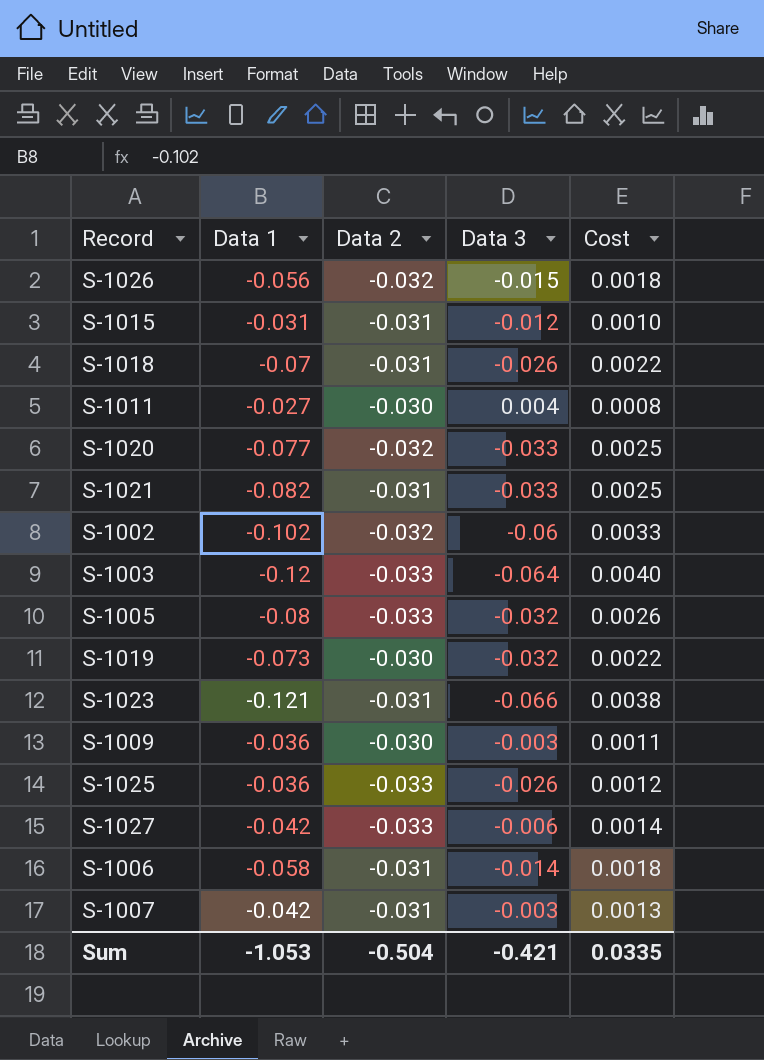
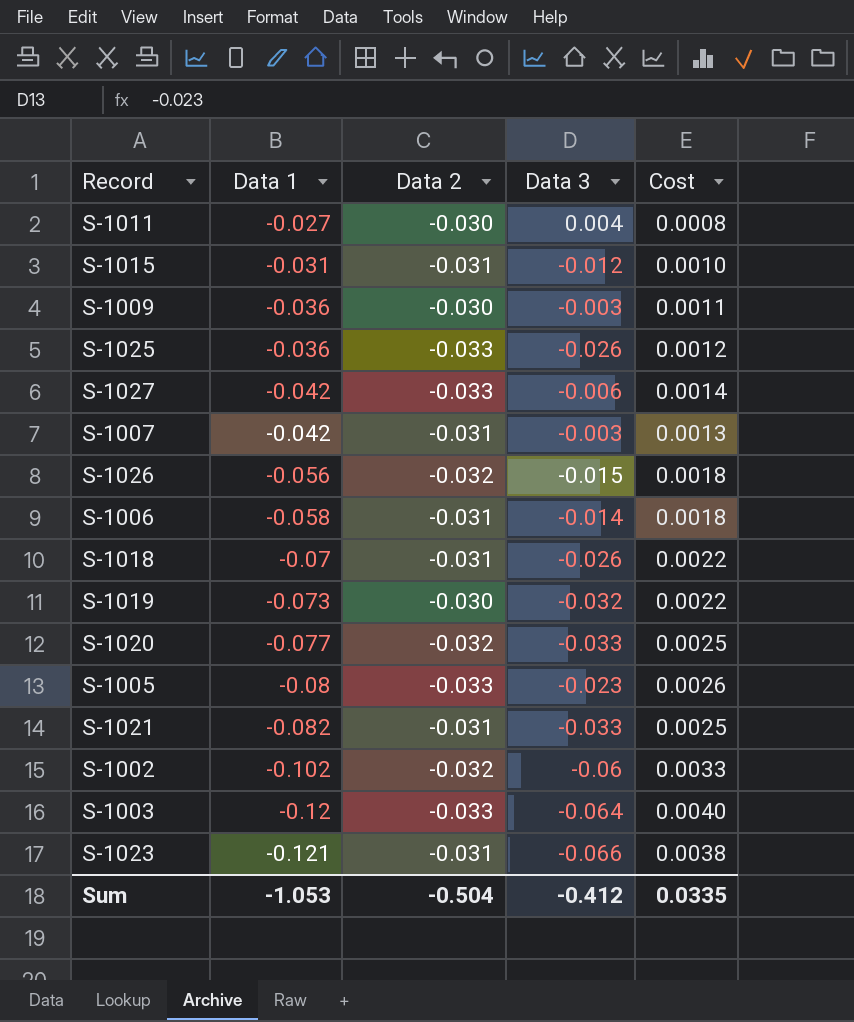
row order: none -> Data 1 descending
S-1005 | Data 3: -0.032 -> -0.023
Sum | Data 3: -0.421 -> -0.412

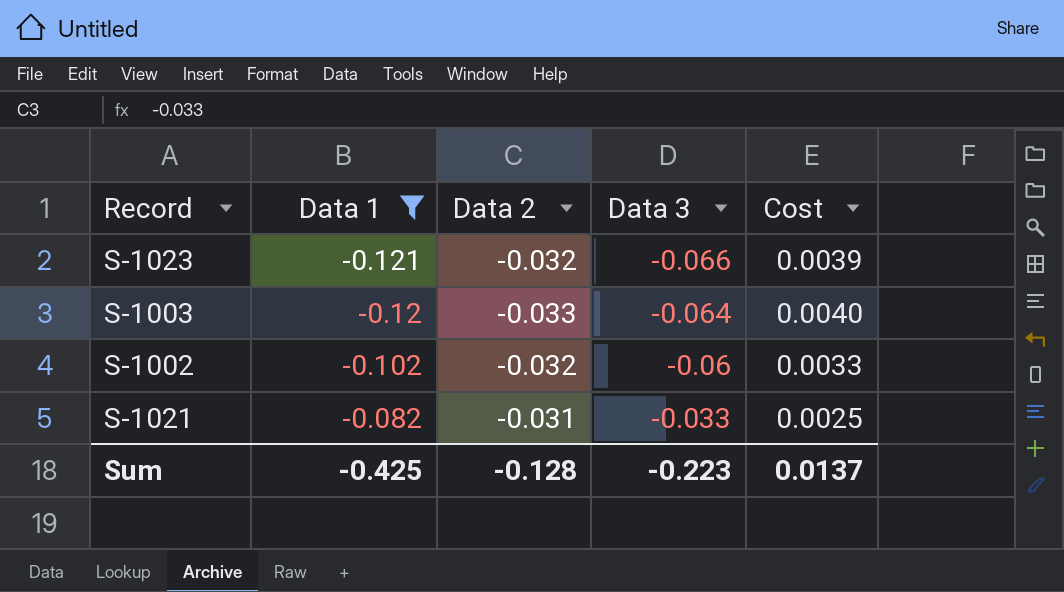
filter: none -> Data 1 <= -0.082
row order: Data 1 descending -> Data 1 ascending
S-1023 | Data 2: -0.031 -> -0.032
S-1023 | Cost: 0.0038 -> 0.0039
Sum | Data 1: -1.053 -> -0.425
Sum | Data 2: -0.504 -> -0.128
Sum | Data 3: -0.412 -> -0.223
Sum | Cost: 0.0335 -> 0.0137

